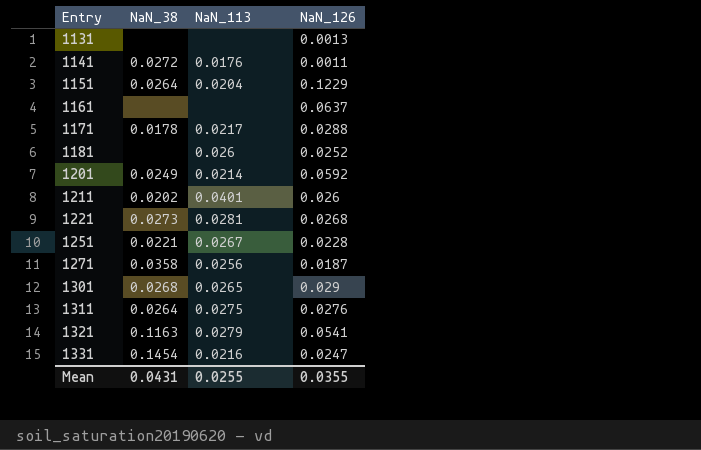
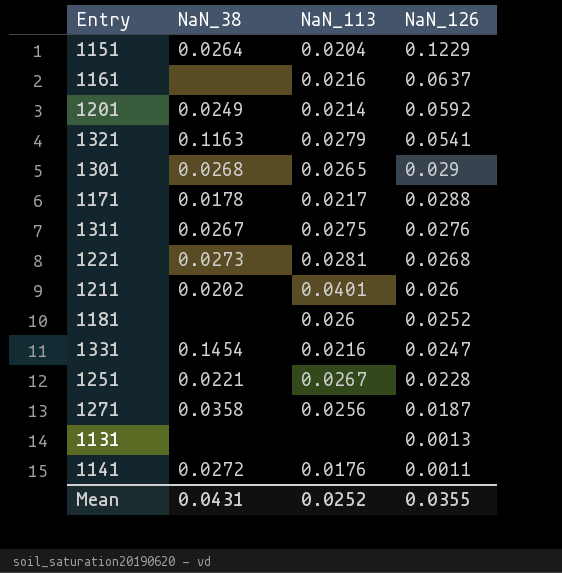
row order: Entry ascending -> NaN_126 descending
1161 | NaN_113: none -> 0.0216
1311 | NaN_38: 0.0264 -> 0.0267
Mean | NaN_113: 0.0255 -> 0.0252

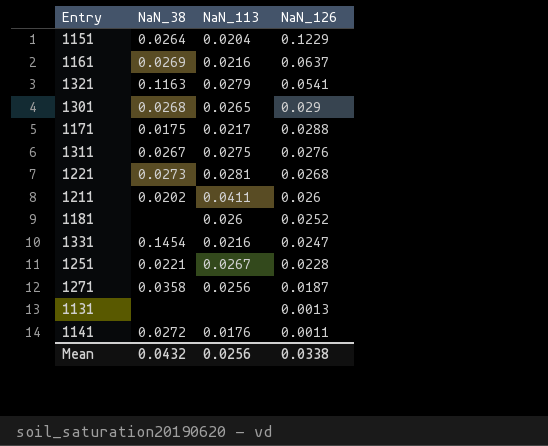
row 1201: 0.0249 | 0.0214 | 0.0592 -> none
1161 | NaN_38: none -> 0.0269
1171 | NaN_38: 0.0178 -> 0.0175
1211 | NaN_113: 0.0401 -> 0.0411
Mean | NaN_38: 0.0431 -> 0.0432
Mean | NaN_113: 0.0252 -> 0.0256
Mean | NaN_126: 0.0355 -> 0.0338

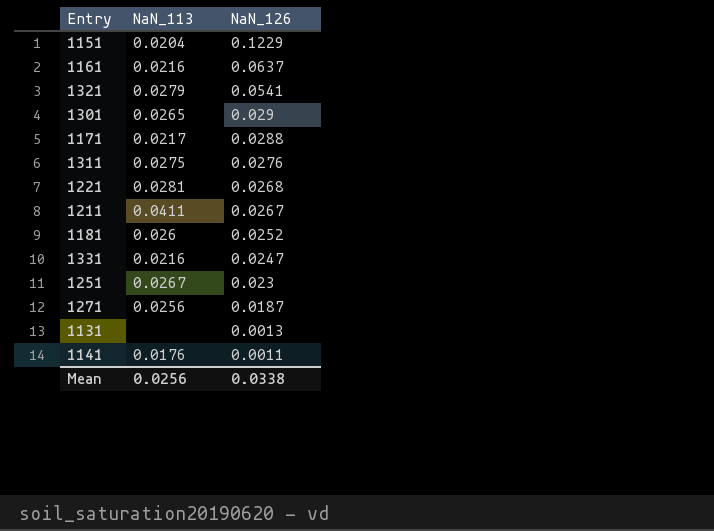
column NaN_38 | position: 2 -> none
1211 | NaN_126: 0.026 -> 0.0267
1251 | NaN_126: 0.0228 -> 0.023

